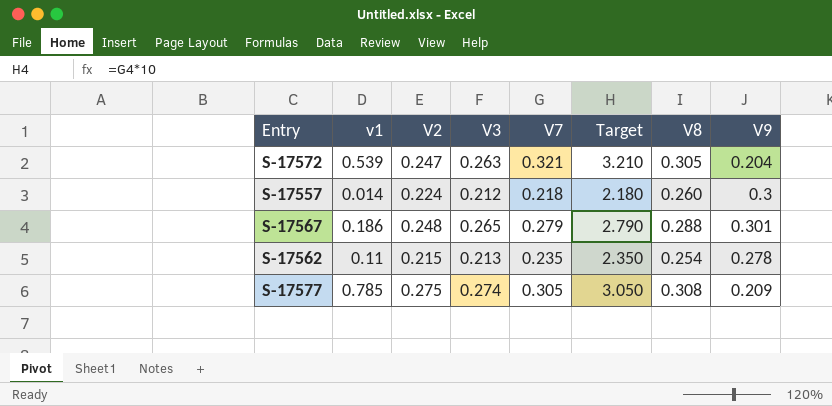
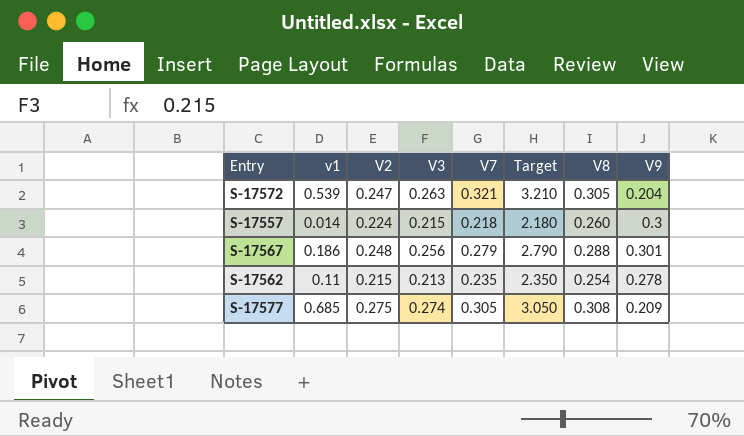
S-17557 | V3: 0.212 -> 0.215
S-17567 | V3: 0.265 -> 0.256
S-17577 | v1: 0.785 -> 0.685

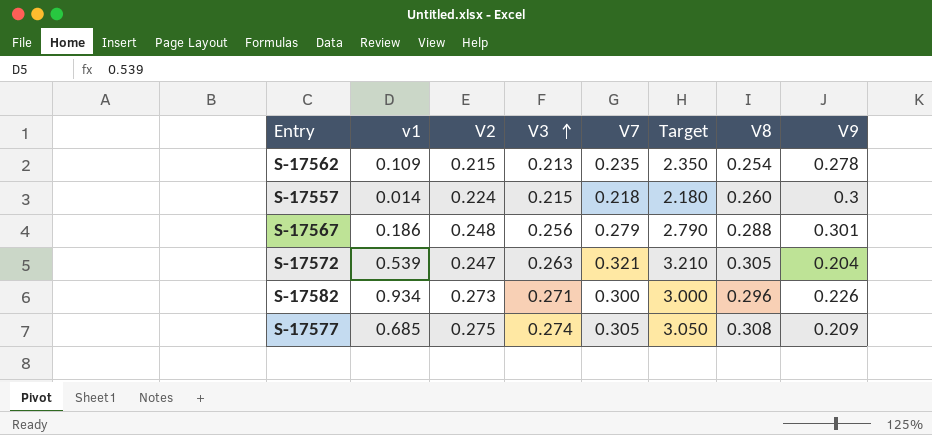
row order: none -> V3 ascending
S-17562 | v1: 0.11 -> 0.109
row S-17582: none -> 0.934 | 0.273 | 0.271 | 0.300 | 3.000 | 0.296 | 0.226

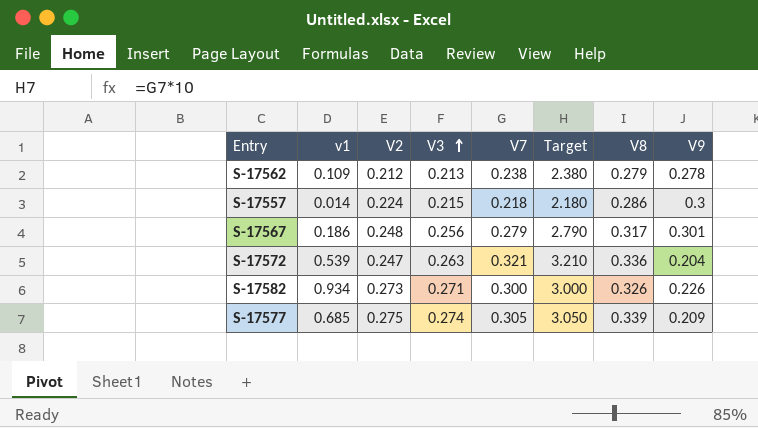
S-17562 | V2: 0.215 -> 0.212
S-17562 | V7: 0.235 -> 0.238
S-17562 | Target: 2.350 -> 2.380
S-17562 | V8: 0.254 -> 0.279
S-17557 | V8: 0.260 -> 0.286
S-17567 | V8: 0.288 -> 0.317
S-17572 | V8: 0.305 -> 0.336
S-17582 | V8: 0.296 -> 0.326
S-17577 | V8: 0.308 -> 0.339

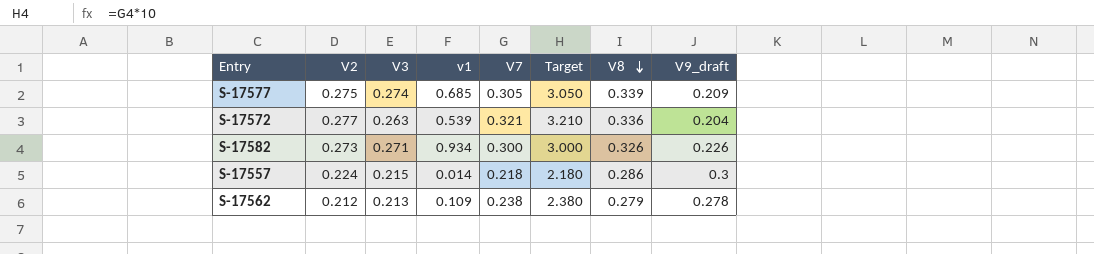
row order: V3 ascending -> V8 descending
column v1 | position: 2 -> 4
column name: V9 -> V9_draft
row S-17567: 0.186 | 0.248 | 0.256 | 0.279 | 2.790 | 0.317 | 0.301 -> none
S-17572 | V2: 0.247 -> 0.277

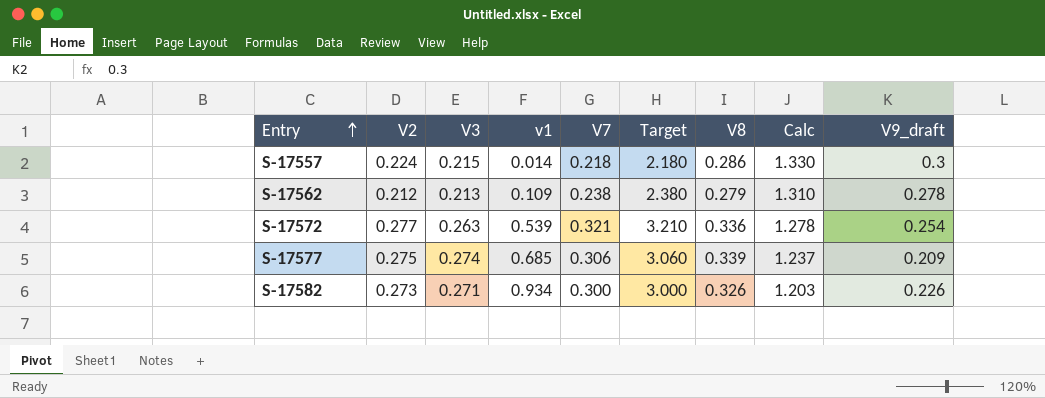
row order: V8 descending -> Entry ascending
column Calc | formula: none -> [V8] / [V3]
S-17572 | V9_draft: 0.204 -> 0.254
S-17577 | V7: 0.305 -> 0.306
S-17577 | Target: 3.050 -> 3.060

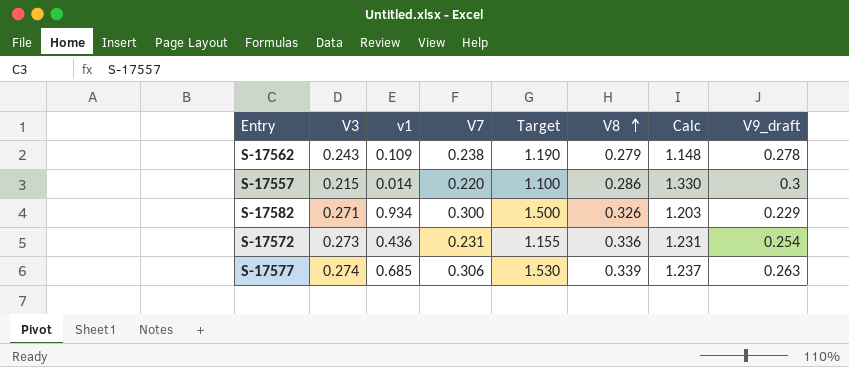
row order: Entry ascending -> V8 ascending
column V2 | position: 2 -> none
column Target | formula: [V7] * 10 -> [V7] * 5
S-17562 | V3: 0.213 -> 0.243
S-17562 | Calc: 1.310 -> 1.148
S-17557 | V7: 0.218 -> 0.220
S-17582 | V9_draft: 0.226 -> 0.229
S-17572 | V3: 0.263 -> 0.273
S-17572 | v1: 0.539 -> 0.436
S-17572 | V7: 0.321 -> 0.231
S-17572 | Calc: 1.278 -> 1.231
S-17577 | V9_draft: 0.209 -> 0.263

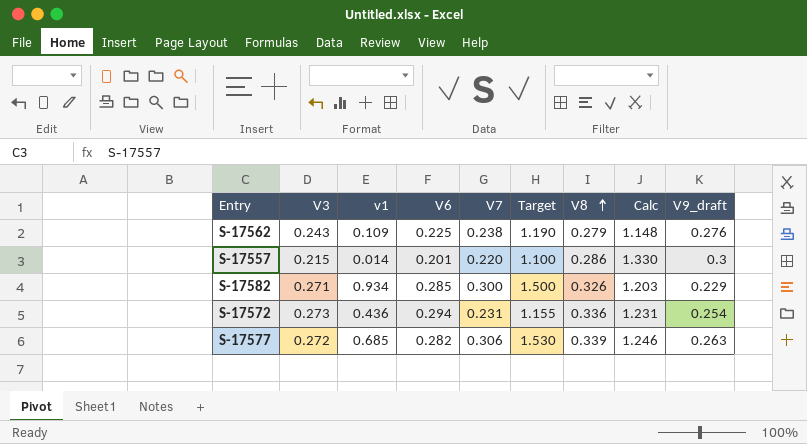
column V6 | position: none -> 4
S-17562 | V9_draft: 0.278 -> 0.276
S-17577 | V3: 0.274 -> 0.272
S-17577 | Calc: 1.237 -> 1.246

